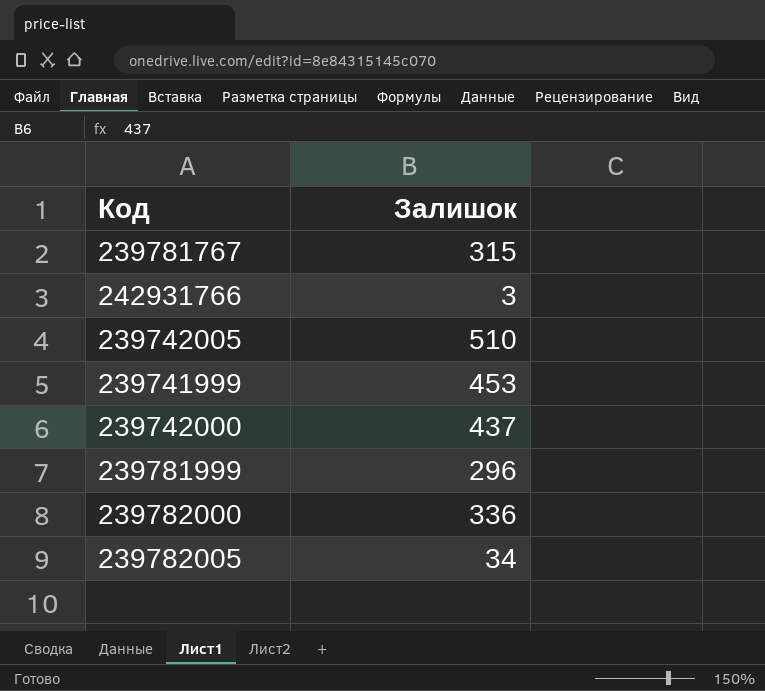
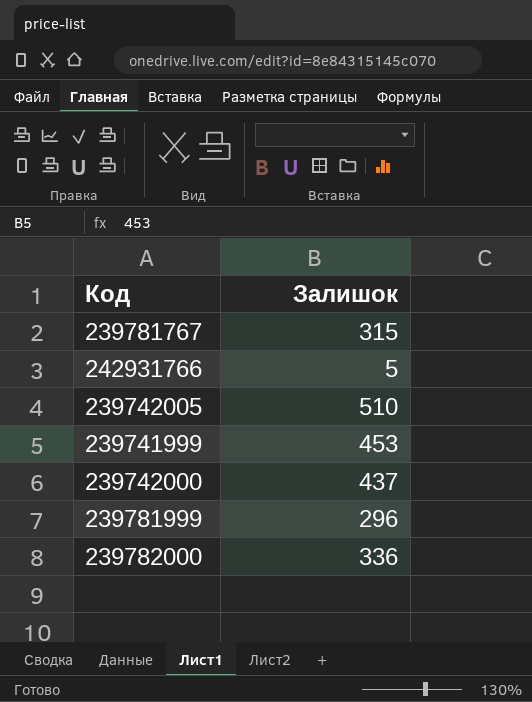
row 239782005: 34 -> none
242931766 | Залишок: 3 -> 5

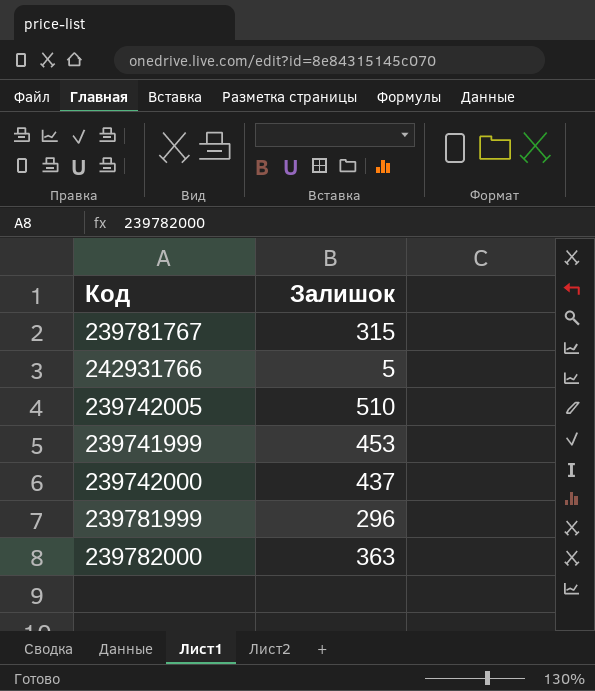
239782000 | Залишок: 336 -> 363

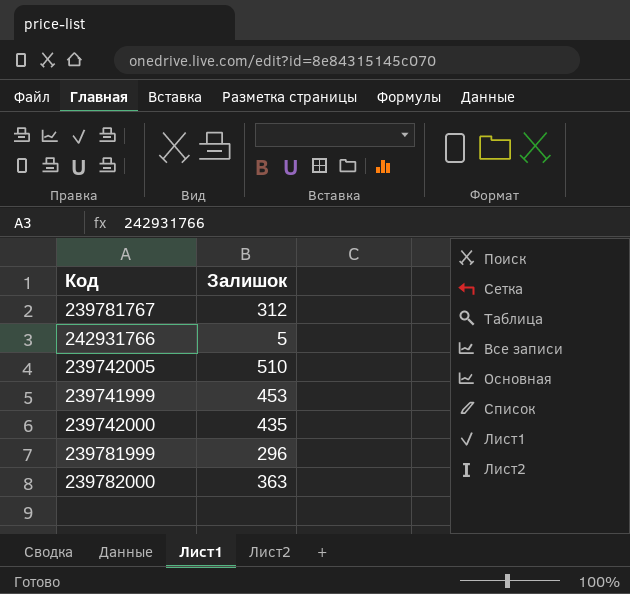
239781767 | Залишок: 315 -> 312
239742000 | Залишок: 437 -> 435

